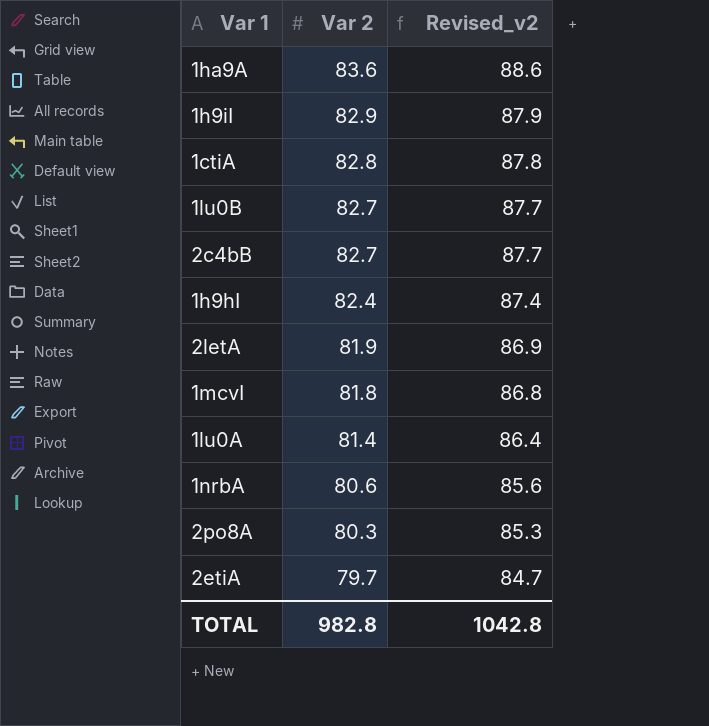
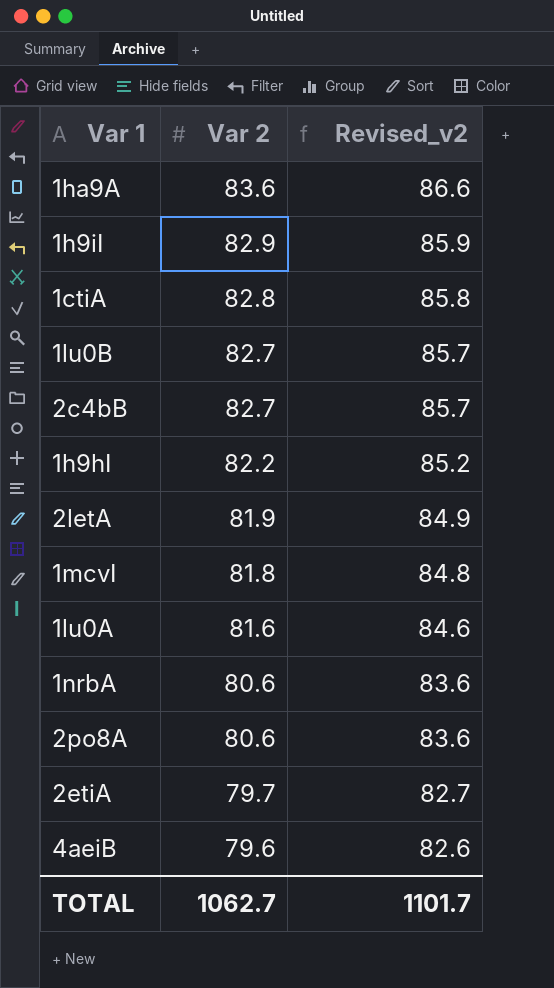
column Revised_v2 | formula: [Var 2] + 5 -> [Var 2] + 3
1h9hI | Var 2: 82.4 -> 82.2
1lu0A | Var 2: 81.4 -> 81.6
2po8A | Var 2: 80.3 -> 80.6
row 4aeiB: none -> 79.6 | 82.6
TOTAL | Var 2: 982.8 -> 1062.7
TOTAL | Revised_v2: 1042.8 -> 1101.7

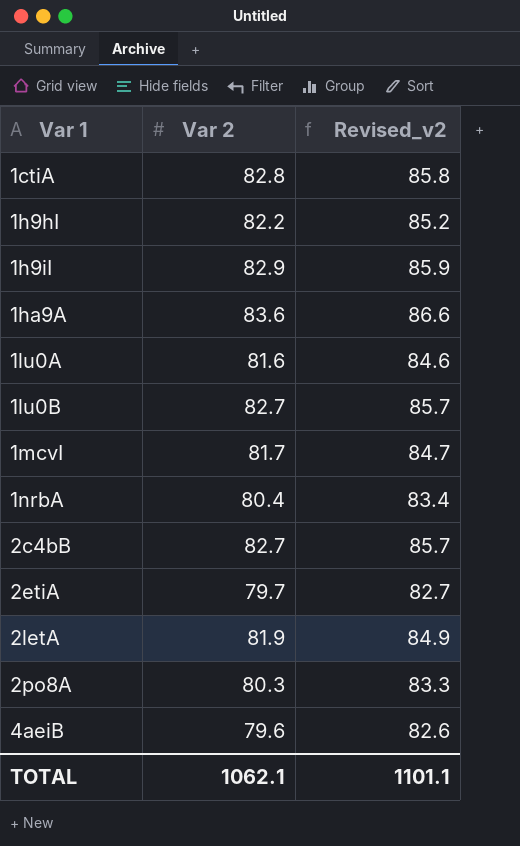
row order: Var 2 descending -> Var 1 ascending
1mcvI | Var 2: 81.8 -> 81.7
1mcvI | Revised_v2: 84.8 -> 84.7
1nrbA | Var 2: 80.6 -> 80.4
1nrbA | Revised_v2: 83.6 -> 83.4
2po8A | Var 2: 80.6 -> 80.3
2po8A | Revised_v2: 83.6 -> 83.3
TOTAL | Var 2: 1062.7 -> 1062.1
TOTAL | Revised_v2: 1101.7 -> 1101.1

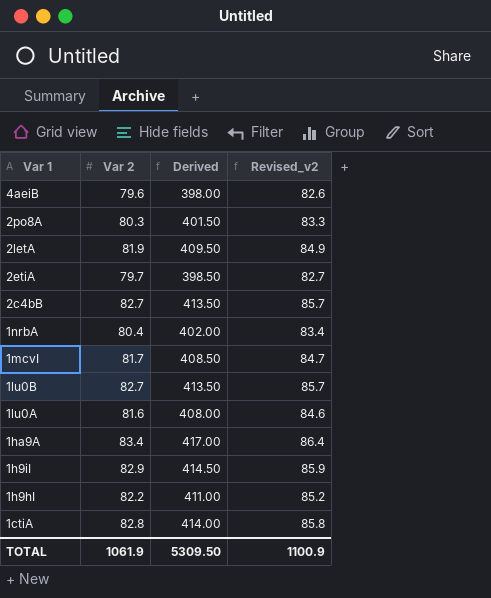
row order: Var 1 ascending -> Var 1 descending
column Derived | formula: none -> [Var 2] * 5
1ha9A | Var 2: 83.6 -> 83.4
1ha9A | Revised_v2: 86.6 -> 86.4
TOTAL | Var 2: 1062.1 -> 1061.9
TOTAL | Revised_v2: 1101.1 -> 1100.9

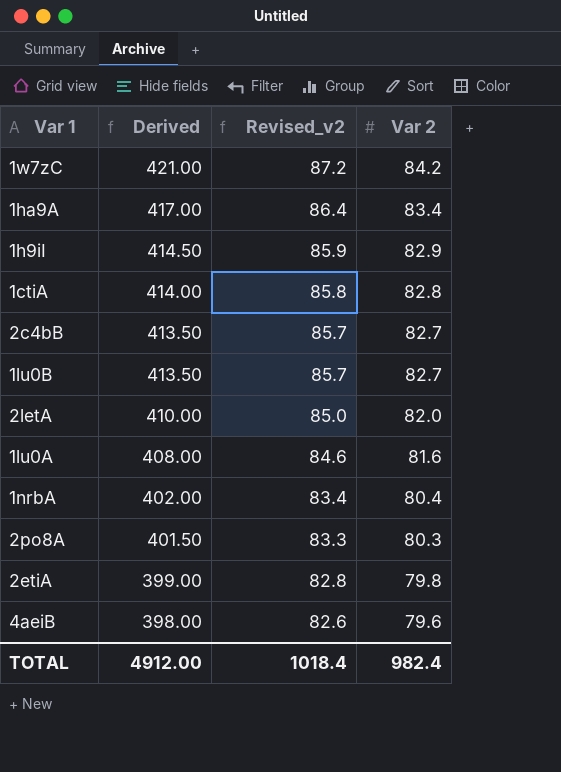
row order: Var 1 descending -> Derived descending
column Var 2 | position: 2 -> 4
row 1mcvI: 81.7 | 408.50 | 84.7 -> none
row 1h9hI: 82.2 | 411.00 | 85.2 -> none
row 1w7zC: none -> 421.00 | 87.2 | 84.2
2letA | Derived: 409.50 -> 410.00
2letA | Revised_v2: 84.9 -> 85.0
2letA | Var 2: 81.9 -> 82.0
2etiA | Derived: 398.50 -> 399.00
2etiA | Revised_v2: 82.7 -> 82.8
2etiA | Var 2: 79.7 -> 79.8
TOTAL | Derived: 5309.50 -> 4912.00
TOTAL | Revised_v2: 1100.9 -> 1018.4
TOTAL | Var 2: 1061.9 -> 982.4

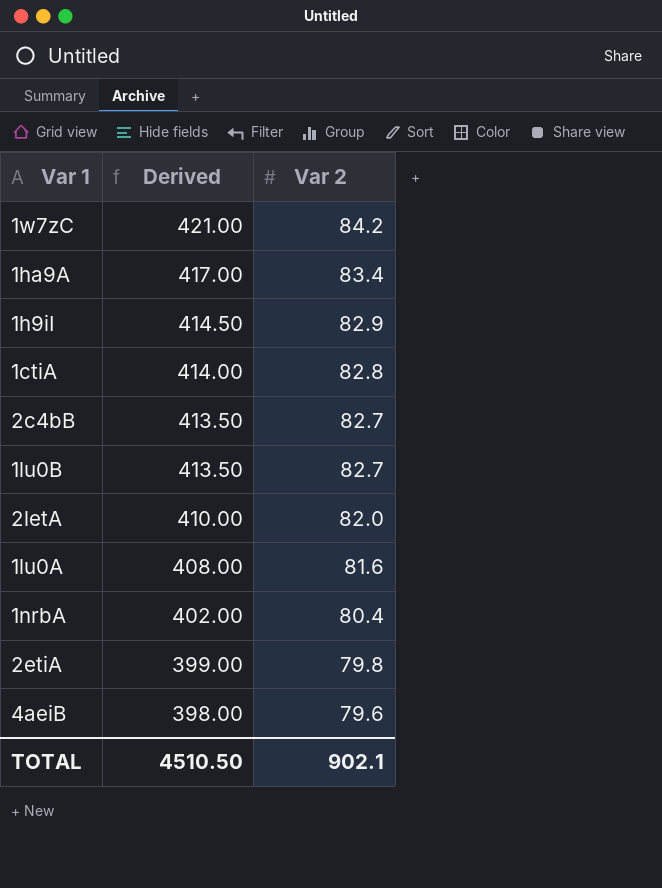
column Revised_v2 | formula: [Var 2] + 3 -> none
row 2po8A: 401.50 | 83.3 | 80.3 -> none
TOTAL | Derived: 4912.00 -> 4510.50
TOTAL | Var 2: 982.4 -> 902.1

